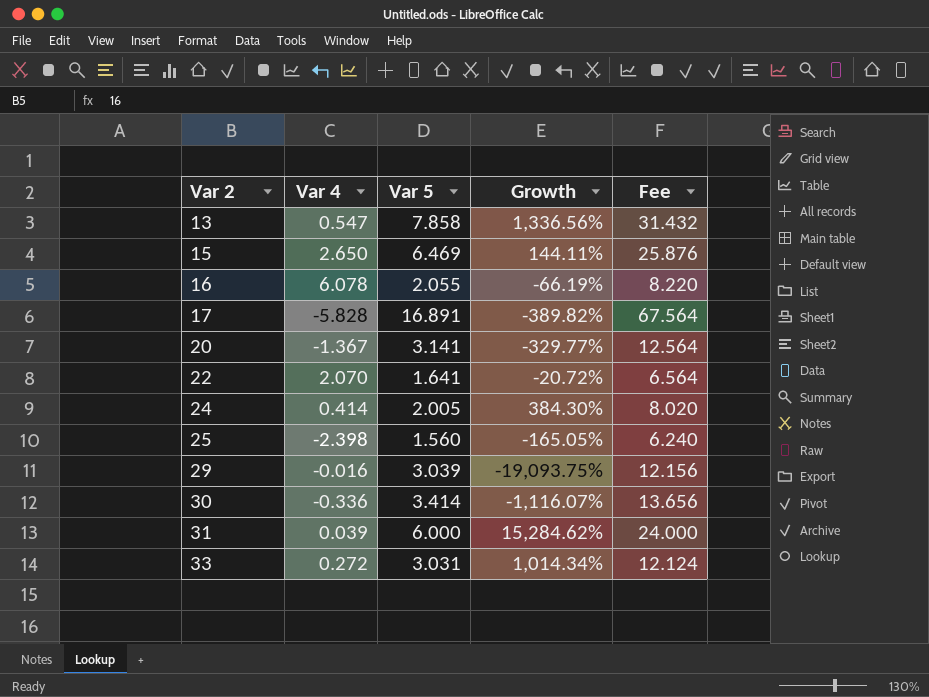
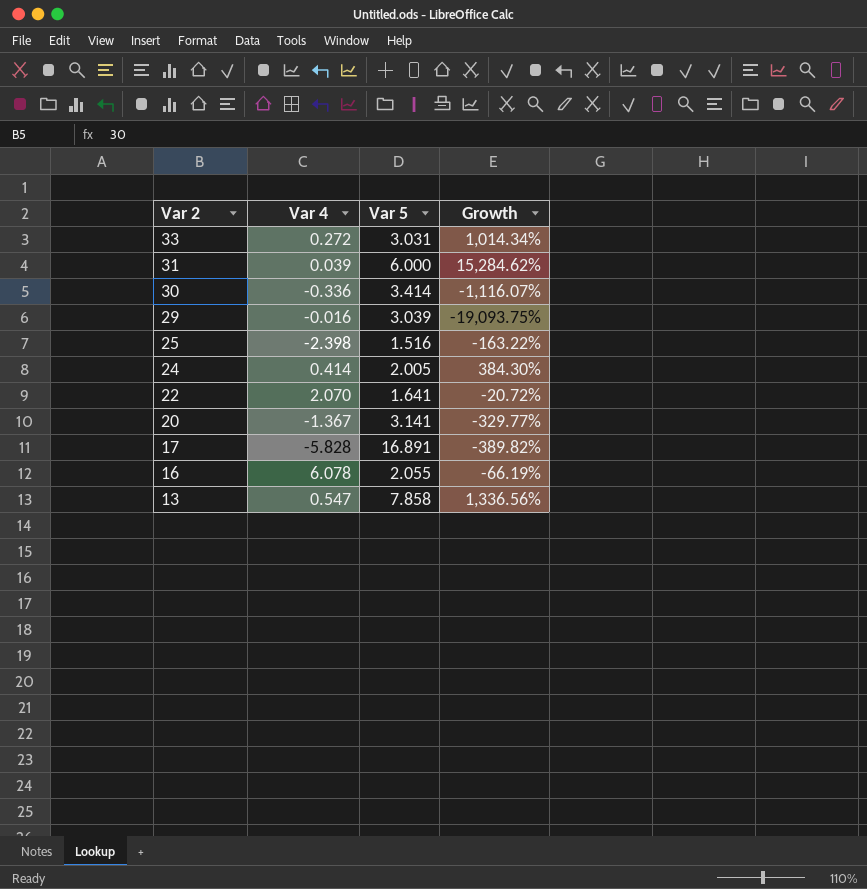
row order: Var 2 ascending -> Var 2 descending
column Fee | formula: [Var 5] * 4 -> none
row 15: 2.650 | 6.469 | 144.11% | 25.876 -> none
25 | Var 5: 1.560 -> 1.516
25 | Growth: -165.05% -> -163.22%

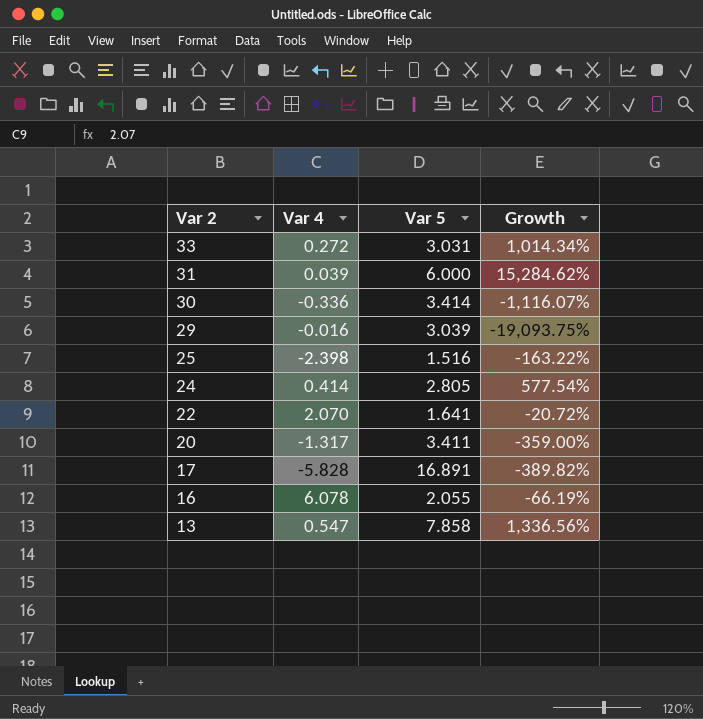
24 | Var 5: 2.005 -> 2.805
24 | Growth: 384.30% -> 577.54%
20 | Var 4: -1.367 -> -1.317
20 | Var 5: 3.141 -> 3.411
20 | Growth: -329.77% -> -359.00%

